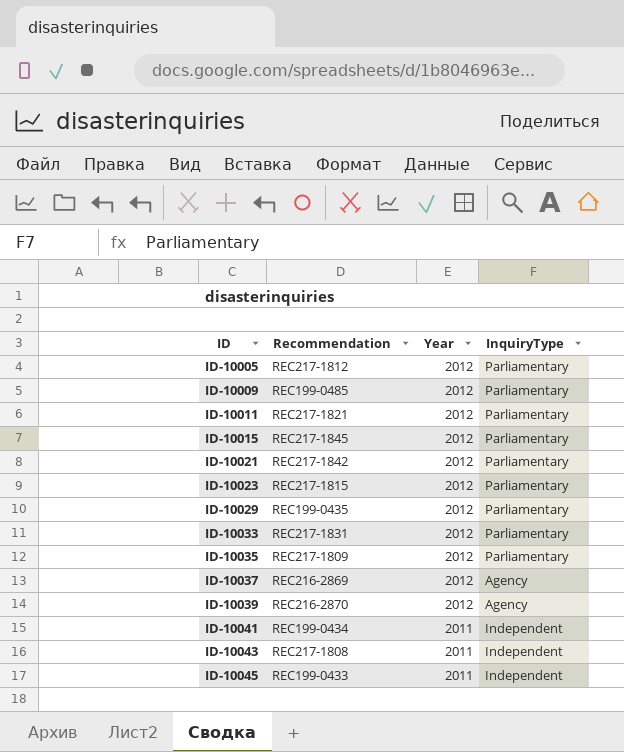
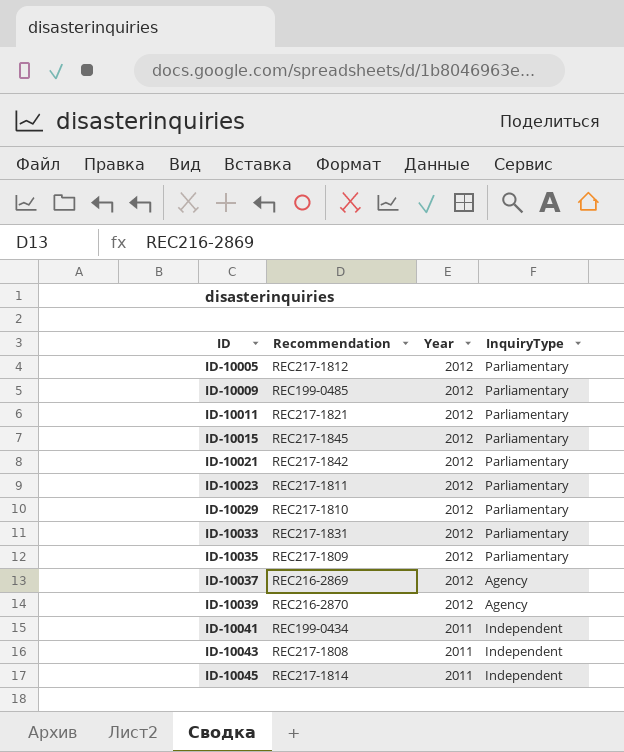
ID-10023 | Recommendation: REC217-1815 -> REC217-1811
ID-10029 | Recommendation: REC199-0435 -> REC217-1810
ID-10045 | Recommendation: REC199-0433 -> REC217-1814

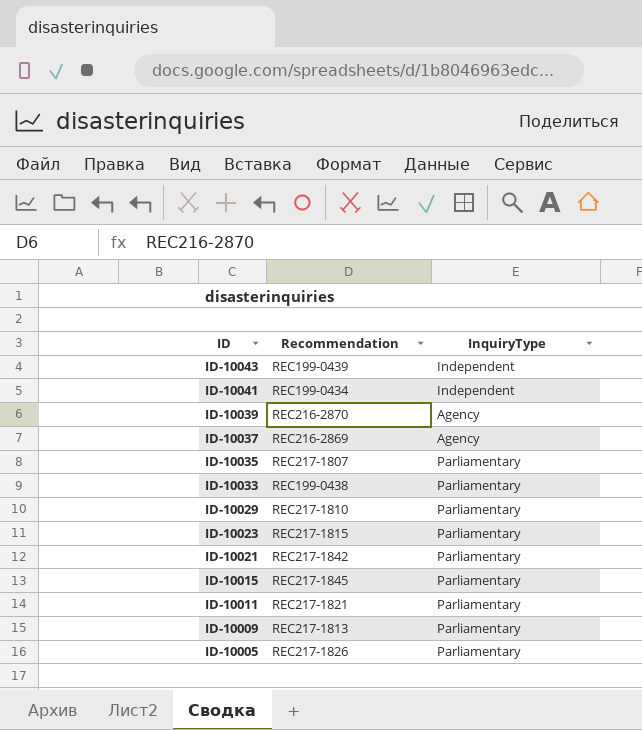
row order: ID ascending -> ID descending
column Year | position: 3 -> none
row ID-10045: REC217-1814 | 2011 | Independent -> none
ID-10043 | Recommendation: REC217-1808 -> REC199-0439
ID-10035 | Recommendation: REC217-1809 -> REC217-1807
ID-10033 | Recommendation: REC217-1831 -> REC199-0438
ID-10023 | Recommendation: REC217-1811 -> REC217-1815
ID-10009 | Recommendation: REC199-0485 -> REC217-1813
ID-10005 | Recommendation: REC217-1812 -> REC217-1826

